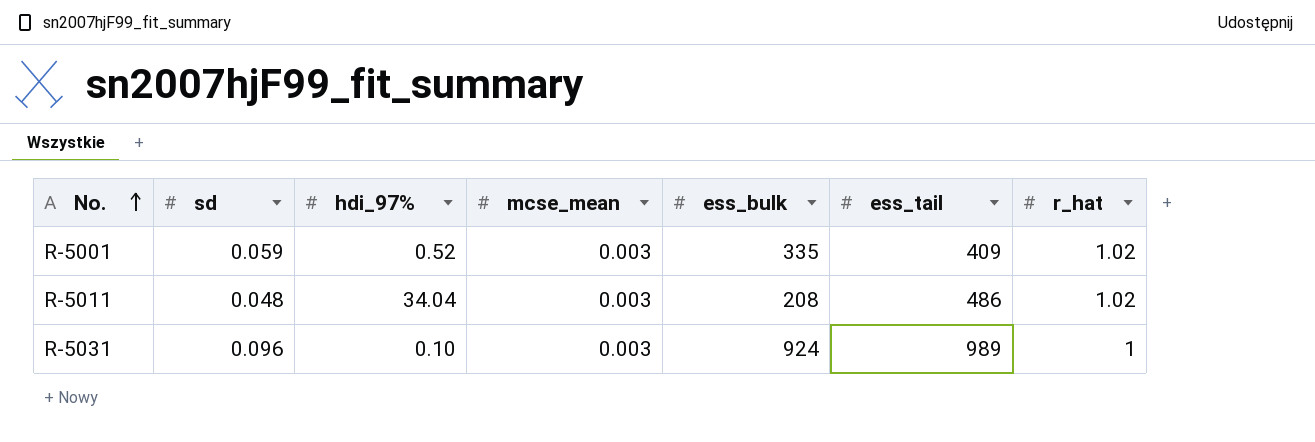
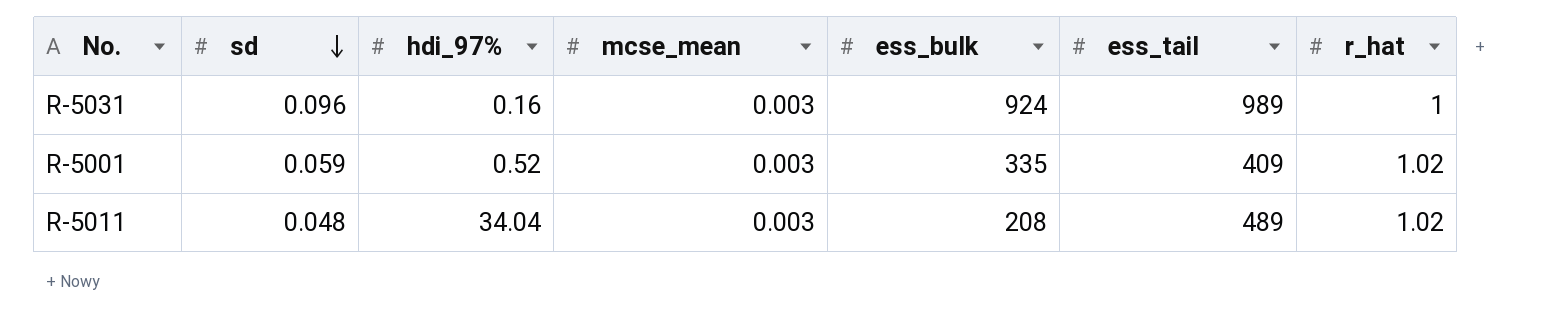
row order: No. ascending -> sd descending
R-5031 | hdi_97%: 0.10 -> 0.16
R-5011 | ess_tail: 486 -> 489

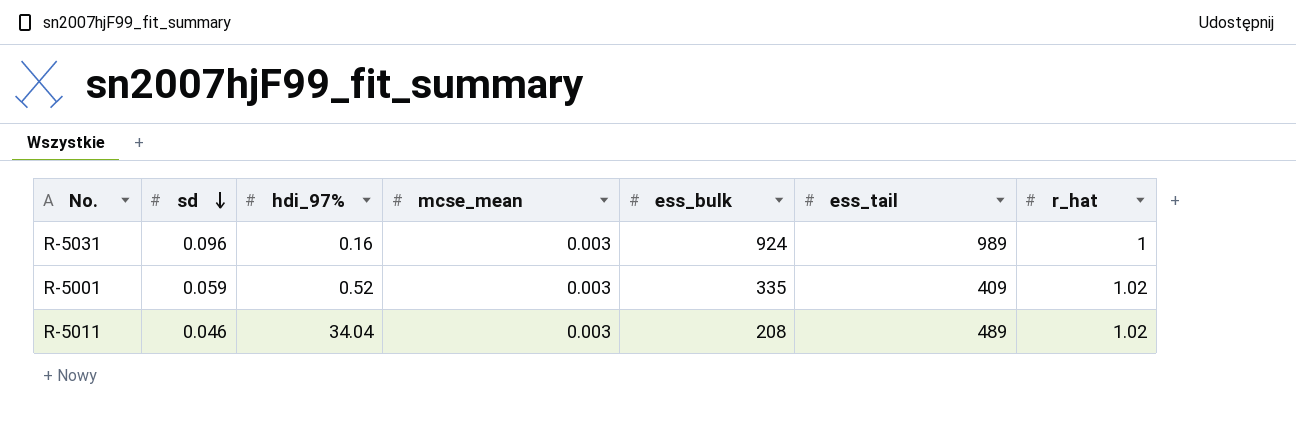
R-5011 | sd: 0.048 -> 0.046

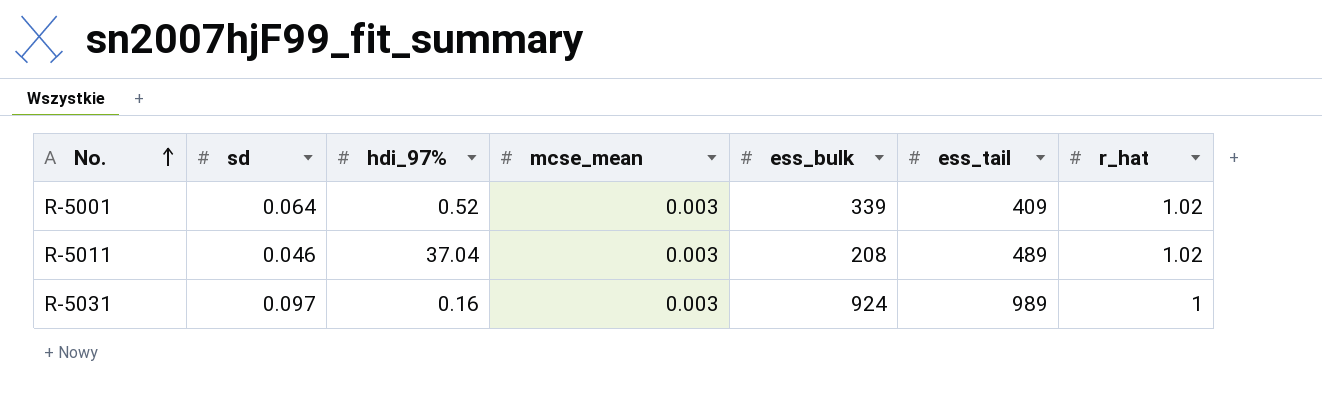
row order: sd descending -> No. ascending
R-5001 | sd: 0.059 -> 0.064
R-5001 | ess_bulk: 335 -> 339
R-5011 | hdi_97%: 34.04 -> 37.04
R-5031 | sd: 0.096 -> 0.097

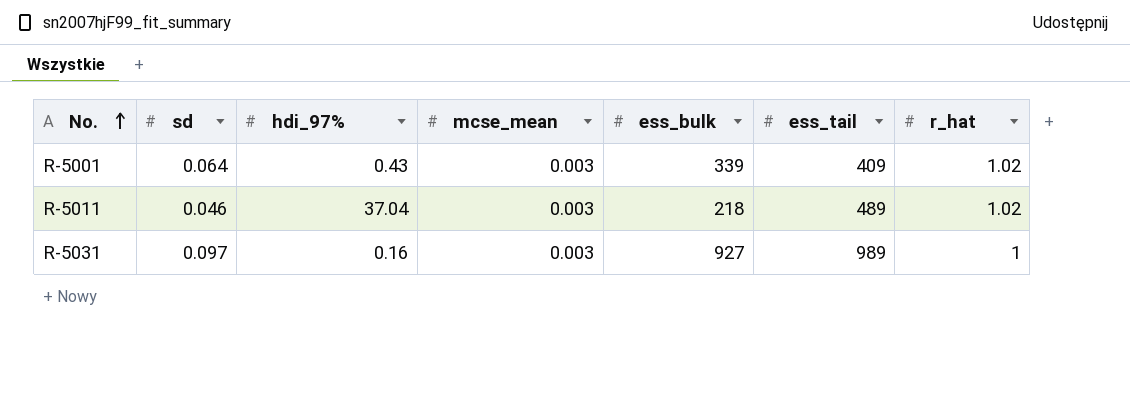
R-5001 | hdi_97%: 0.52 -> 0.43
R-5011 | ess_bulk: 208 -> 218
R-5031 | ess_bulk: 924 -> 927

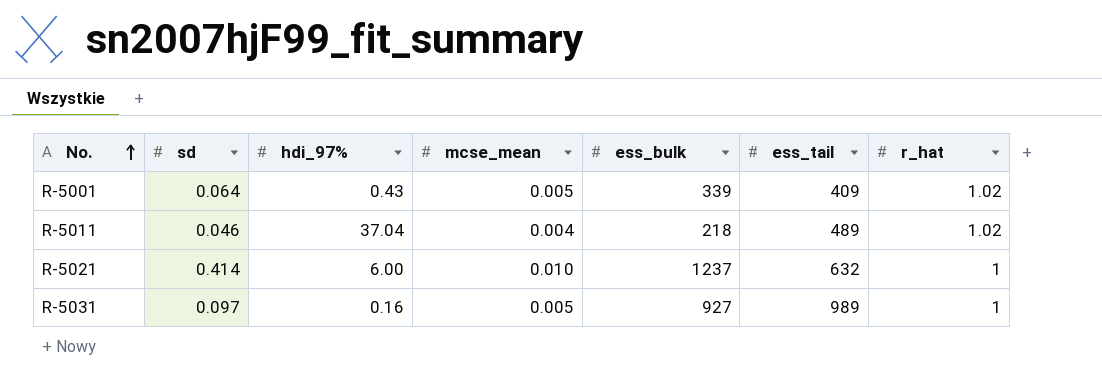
R-5001 | mcse_mean: 0.003 -> 0.005
R-5011 | mcse_mean: 0.003 -> 0.004
row R-5021: none -> 0.414 | 6.00 | 0.010 | 1237 | 632 | 1
R-5031 | mcse_mean: 0.003 -> 0.005

